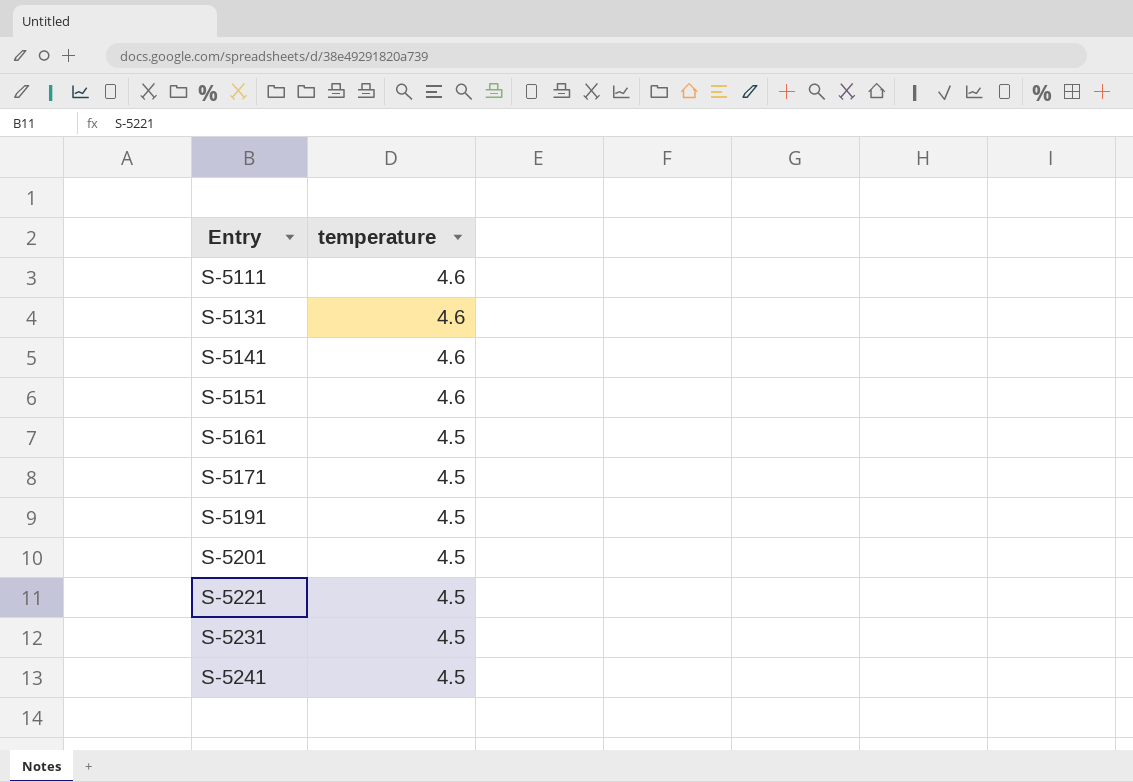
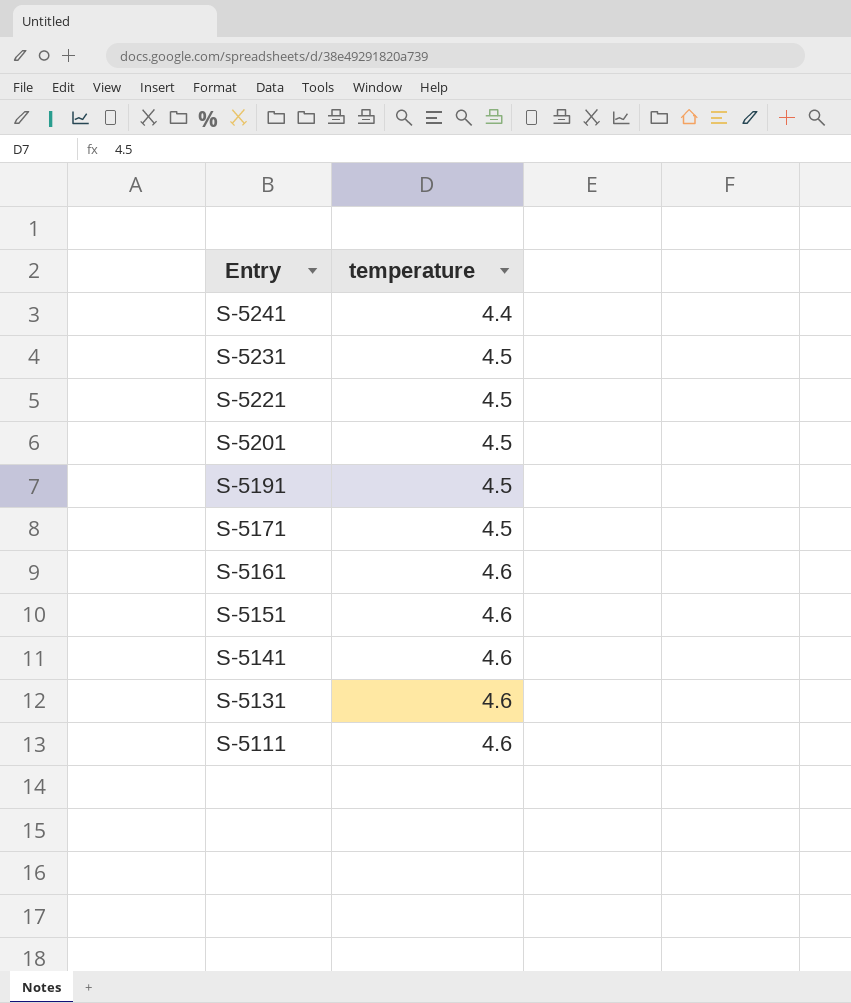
row order: Entry ascending -> Entry descending
S-5241 | temperature: 4.5 -> 4.4
S-5161 | temperature: 4.5 -> 4.6

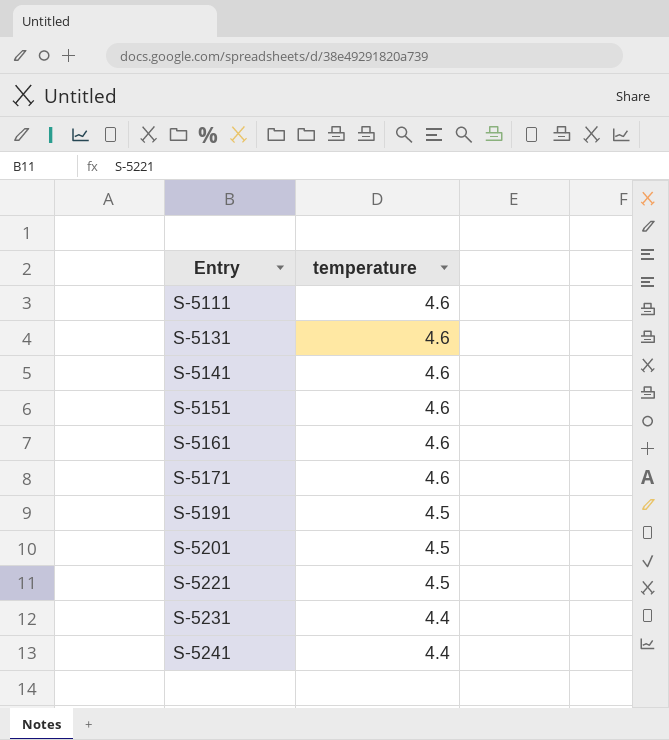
row order: Entry descending -> Entry ascending
S-5171 | temperature: 4.5 -> 4.6
S-5231 | temperature: 4.5 -> 4.4

